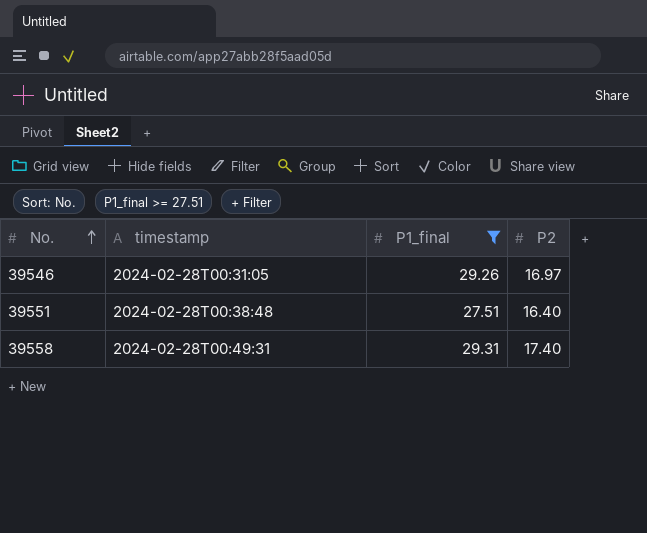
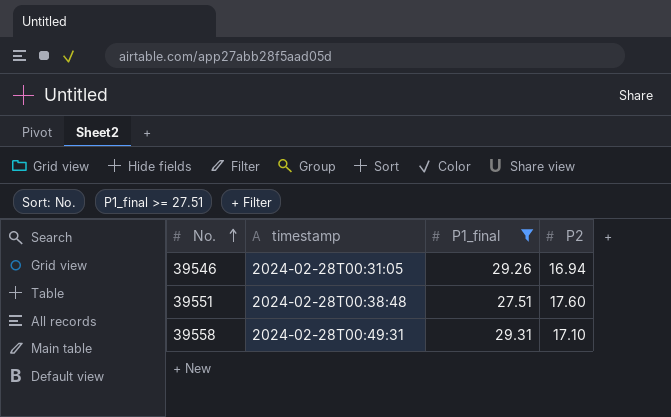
39546 | P2: 16.97 -> 16.94
39551 | P2: 16.40 -> 17.60
39558 | P2: 17.40 -> 17.10

